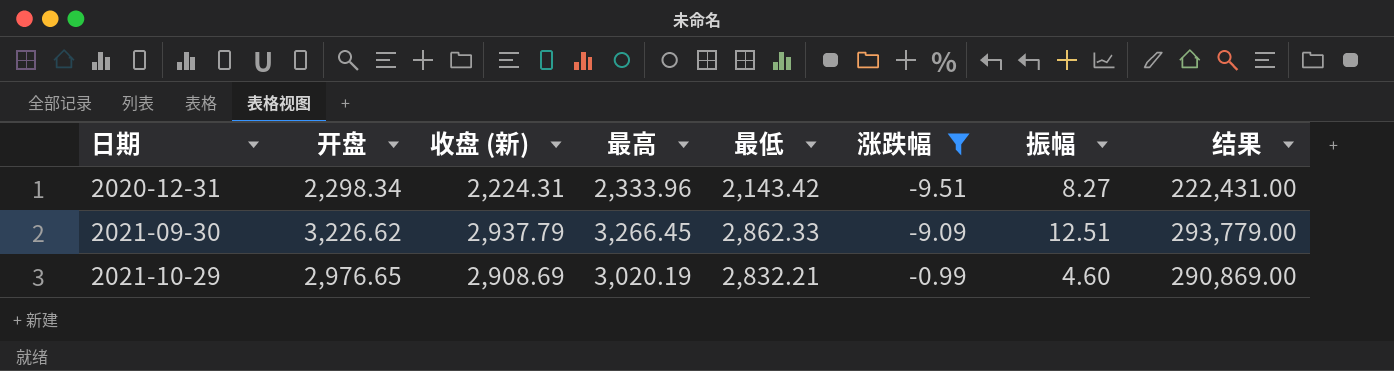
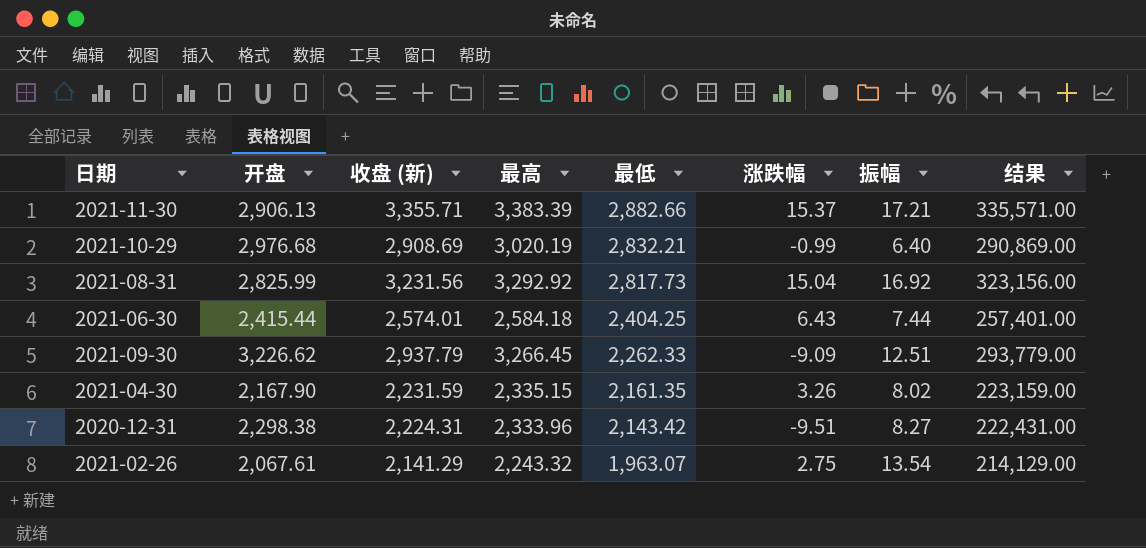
filter: 涨跌幅 <= -0.99 -> none
row order: 日期 ascending -> 最低 descending
2021-10-29 | 开盘: 2,976.65 -> 2,976.68
2021-10-29 | 振幅: 4.60 -> 6.40
2021-09-30 | 最低: 2,862.33 -> 2,262.33
2020-12-31 | 开盘: 2,298.34 -> 2,298.38

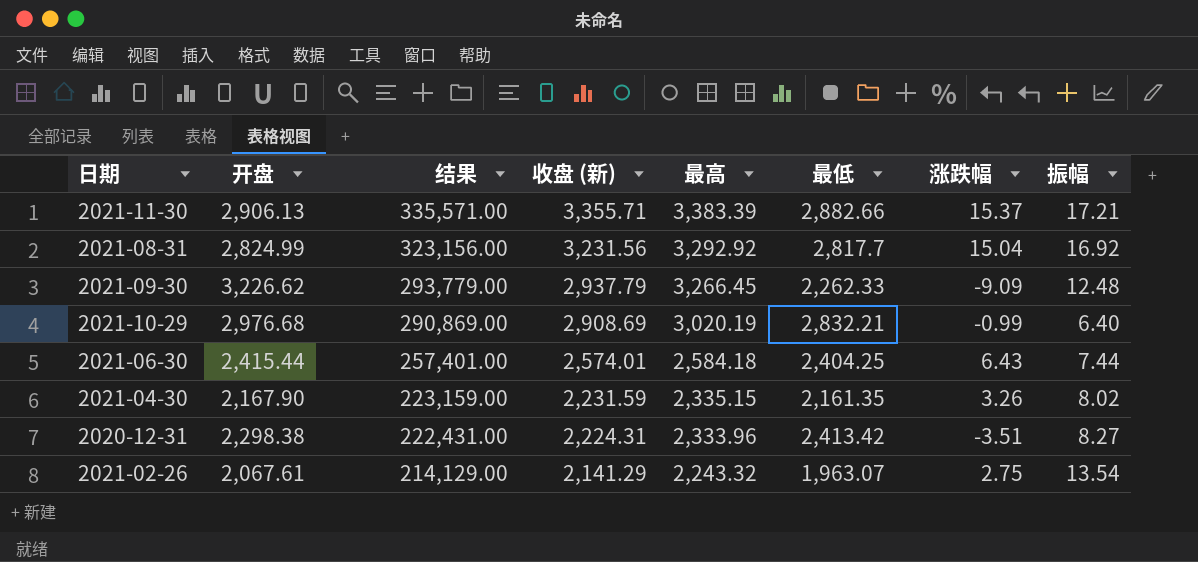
row order: 最低 descending -> 结果 descending
column 结果 | position: 8 -> 3
2021-08-31 | 开盘: 2,825.99 -> 2,824.99
2021-08-31 | 最低: 2,817.73 -> 2,817.7
2021-09-30 | 振幅: 12.51 -> 12.48
2020-12-31 | 最低: 2,143.42 -> 2,413.42
2020-12-31 | 涨跌幅: -9.51 -> -3.51

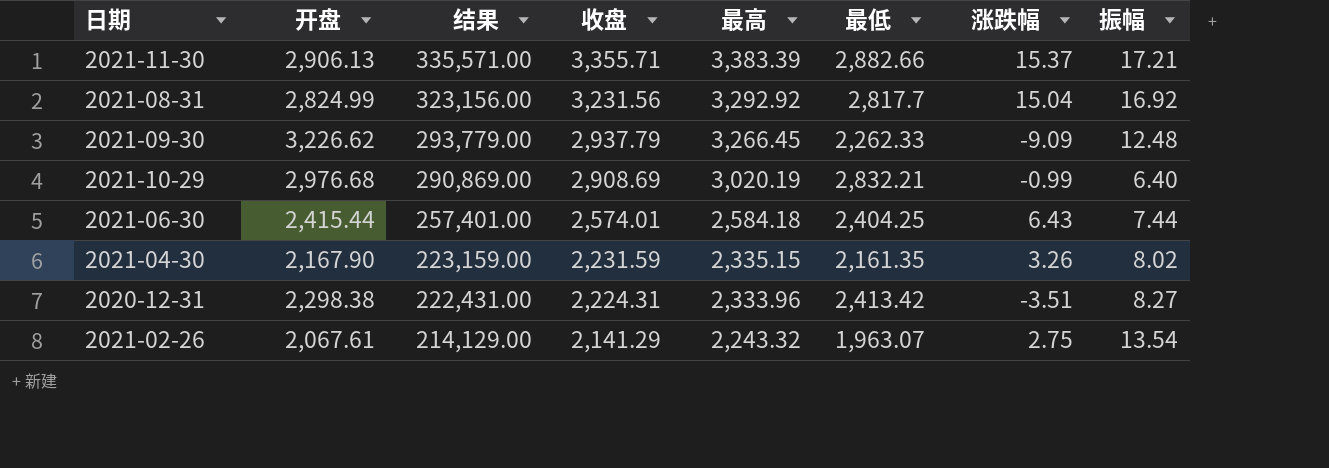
column name: 收盘 (新) -> 收盘

